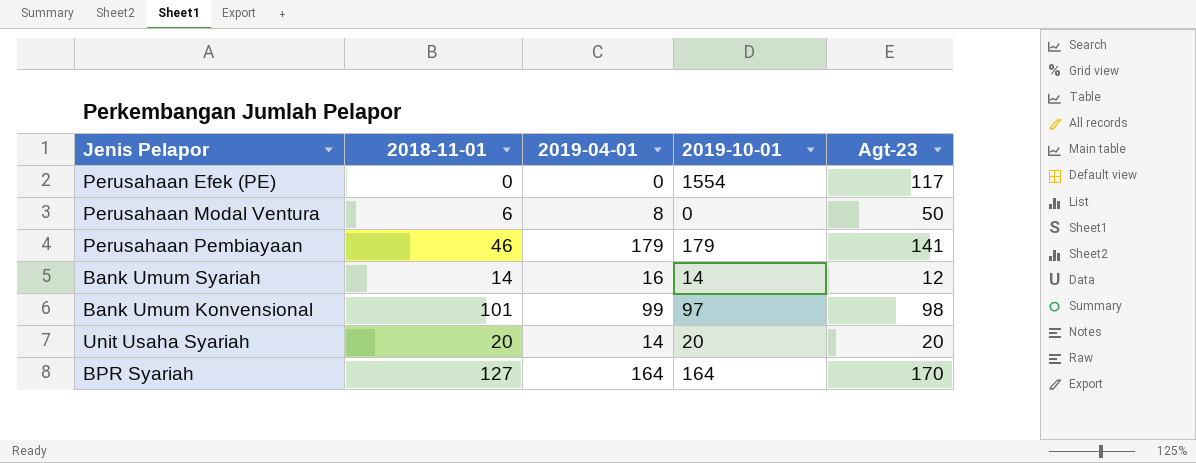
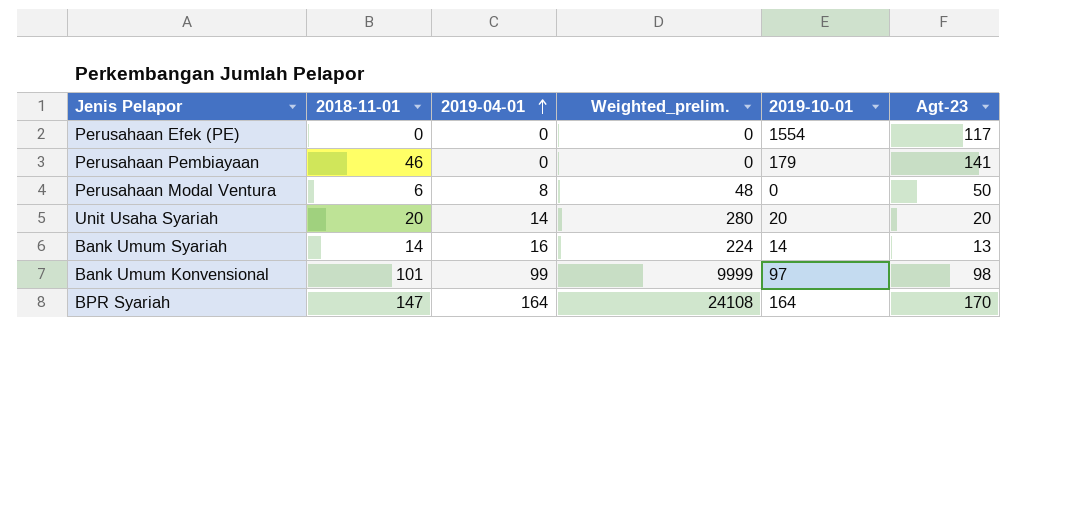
row order: none -> 2019-04-01 ascending
column Weighted_prelim. | formula: none -> [2018-11-01] * [2019-04-01]
Perusahaan Pembiayaan | 2019-04-01: 179 -> 0
Bank Umum Syariah | Agt-23: 12 -> 13
BPR Syariah | 2018-11-01: 127 -> 147

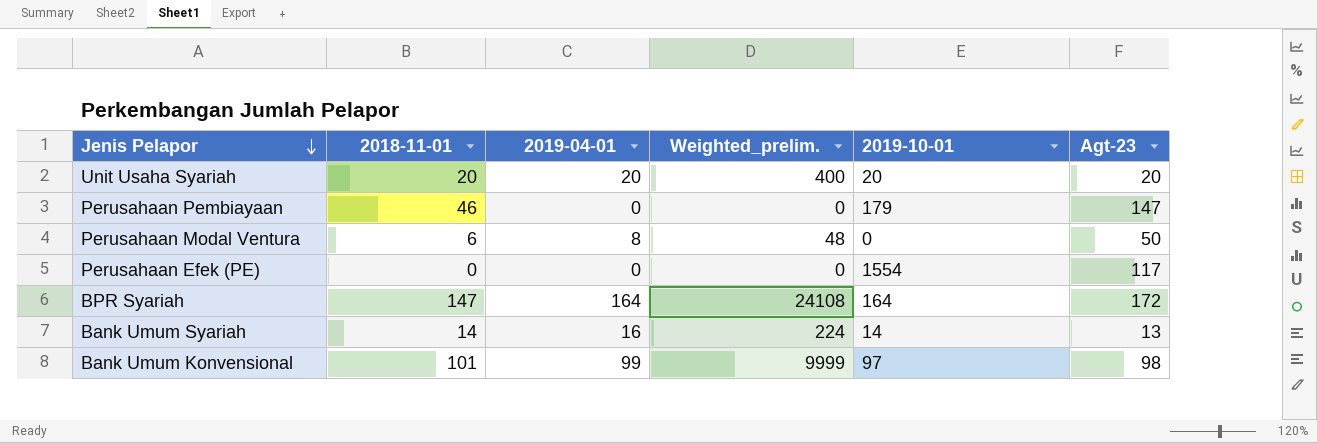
row order: 2019-04-01 ascending -> Jenis Pelapor descending
Unit Usaha Syariah | 2019-04-01: 14 -> 20
Unit Usaha Syariah | Weighted_prelim.: 280 -> 400
Perusahaan Pembiayaan | Agt-23: 141 -> 147
BPR Syariah | Agt-23: 170 -> 172

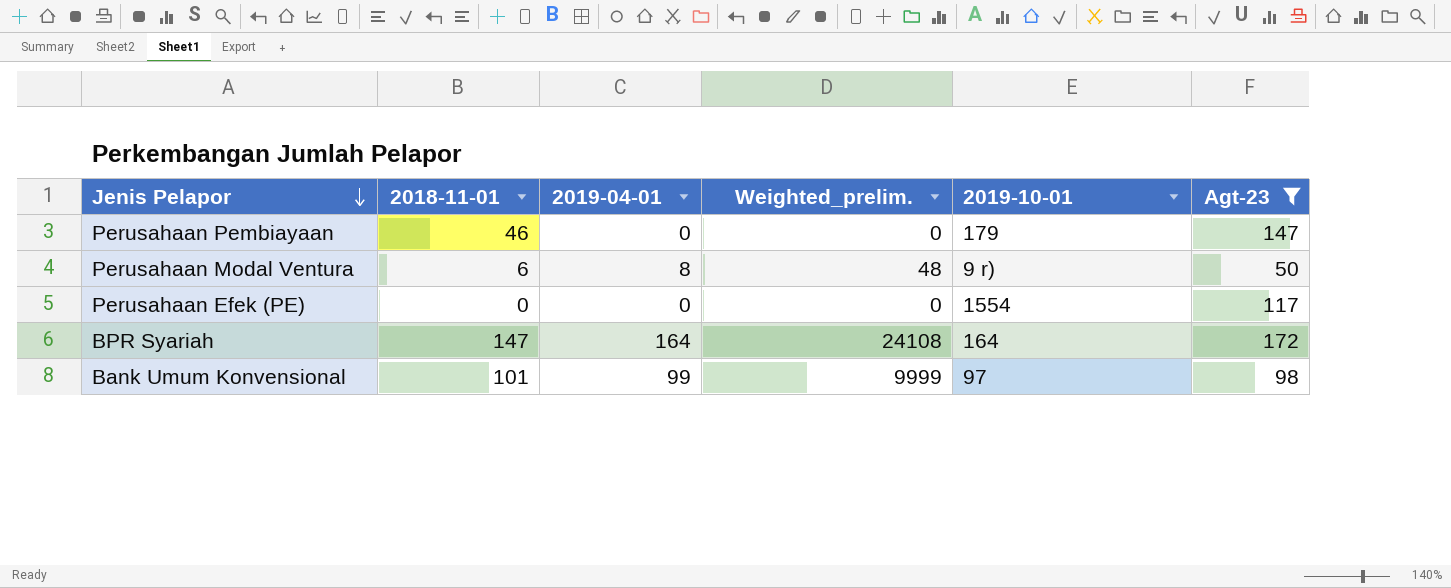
filter: none -> Agt-23 >= 50
Perusahaan Modal Ventura | 2019-10-01: 0 -> 9 r)

